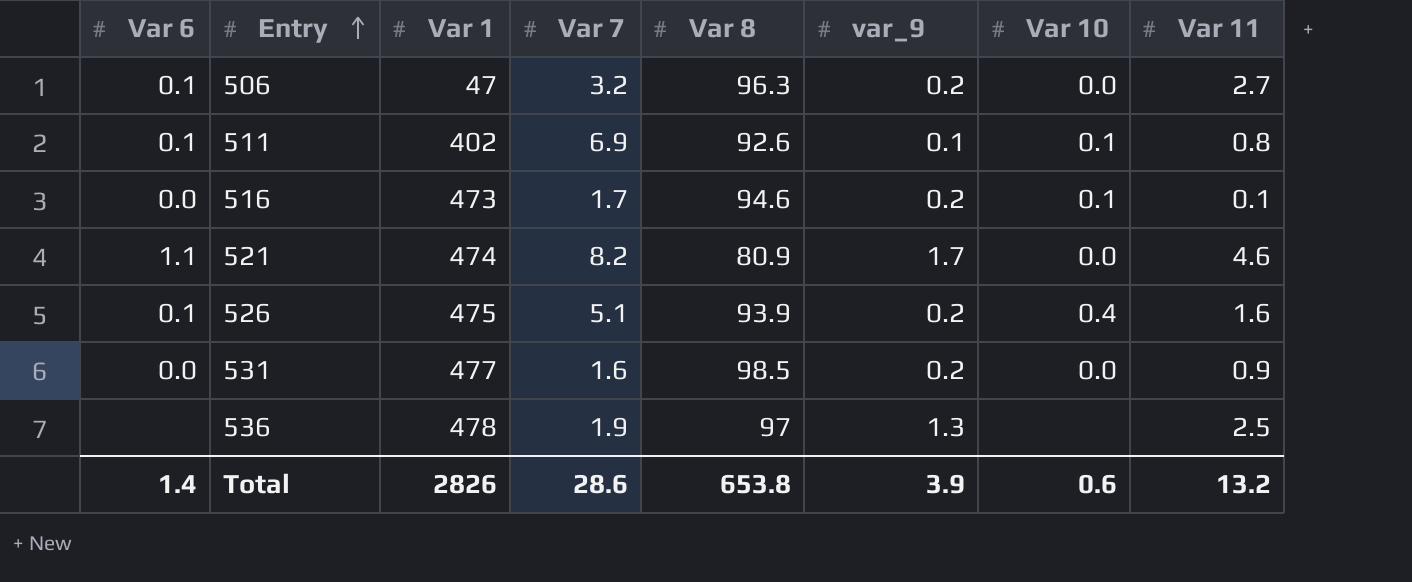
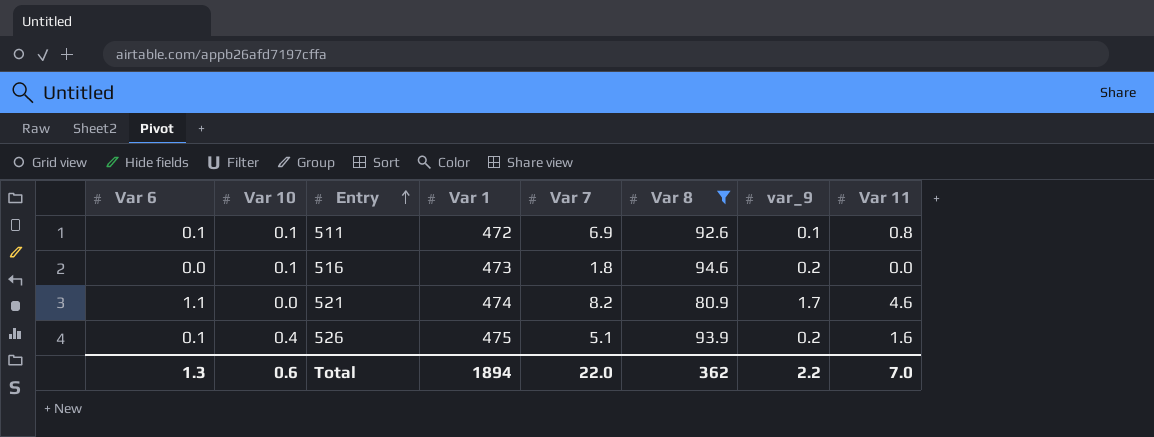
filter: none -> Var 8 <= 94.6
column Var 10 | position: 7 -> 2
511 | Var 1: 402 -> 472
516 | Var 7: 1.7 -> 1.8
516 | Var 11: 0.1 -> 0.0
Total | Var 6: 1.4 -> 1.3
Total | Var 1: 2826 -> 1894
Total | Var 7: 28.6 -> 22.0
Total | Var 8: 653.8 -> 362
Total | var_9: 3.9 -> 2.2
Total | Var 11: 13.2 -> 7.0

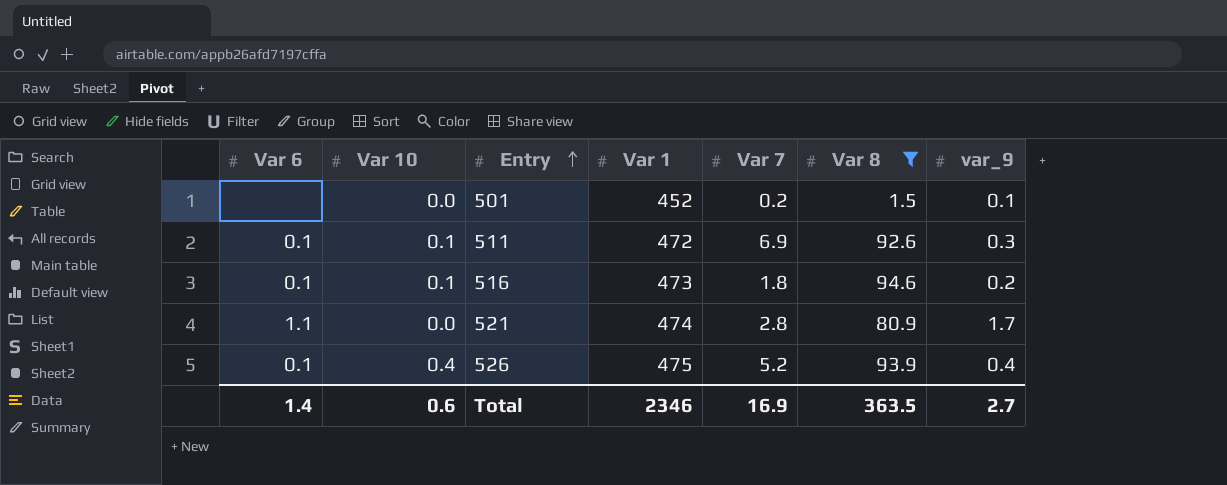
column Var 11 | position: 8 -> none
row 501: none -> none | 0.0 | 452 | 0.2 | 1.5 | 0.1
511 | var_9: 0.1 -> 0.3
516 | Var 6: 0.0 -> 0.1
521 | Var 7: 8.2 -> 2.8
526 | Var 7: 5.1 -> 5.2
526 | var_9: 0.2 -> 0.4
Total | Var 6: 1.3 -> 1.4
Total | Var 1: 1894 -> 2346
Total | Var 7: 22.0 -> 16.9
Total | Var 8: 362 -> 363.5
Total | var_9: 2.2 -> 2.7

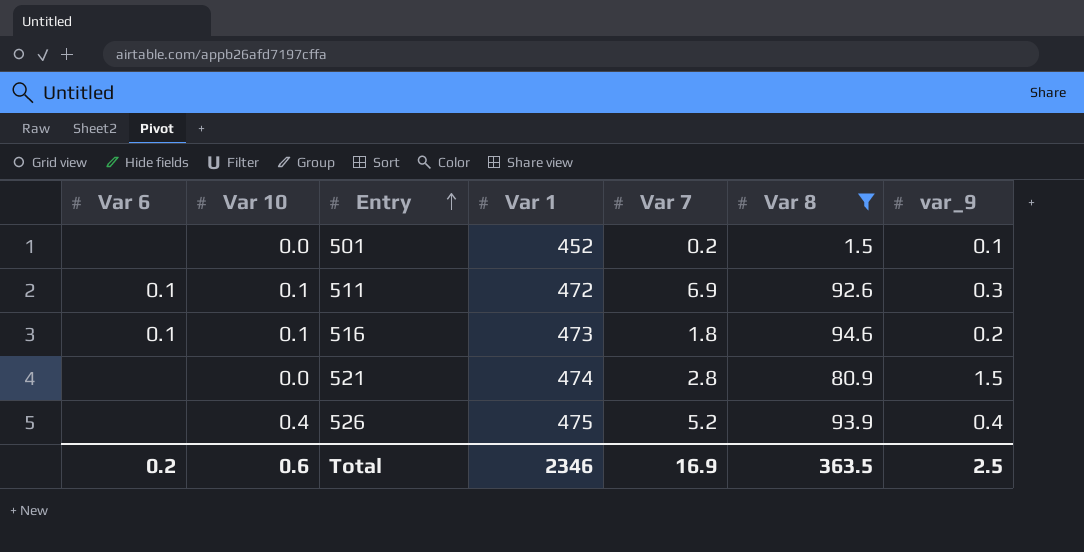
521 | Var 6: 1.1 -> none
521 | var_9: 1.7 -> 1.5
526 | Var 6: 0.1 -> none
Total | Var 6: 1.4 -> 0.2
Total | var_9: 2.7 -> 2.5

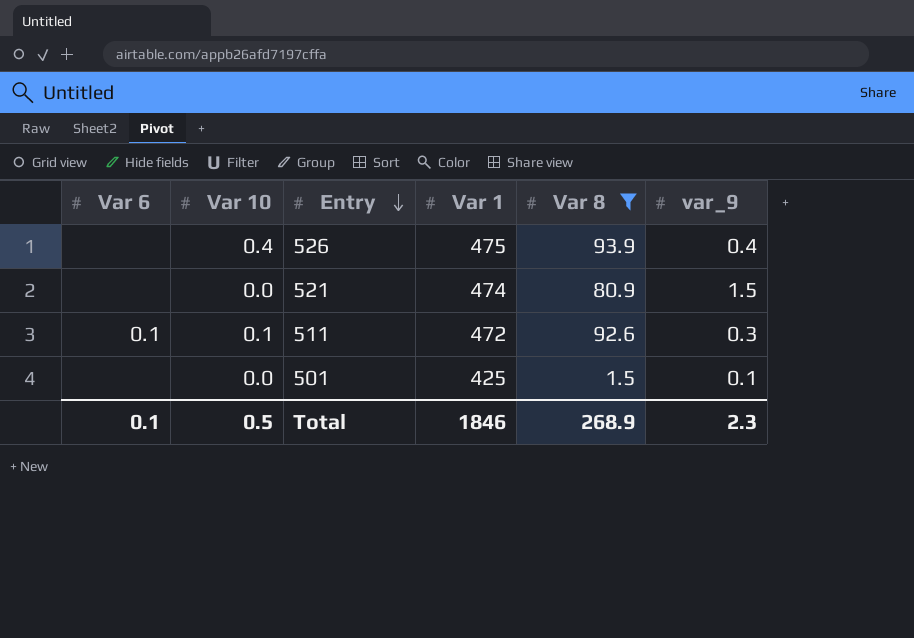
row order: Entry ascending -> Entry descending
column Var 7 | position: 5 -> none
row 516: 0.1 | 0.1 | 473 | 1.8 | 94.6 | 0.2 -> none
501 | Var 1: 452 -> 425
Total | Var 6: 0.2 -> 0.1
Total | Var 10: 0.6 -> 0.5
Total | Var 1: 2346 -> 1846
Total | Var 8: 363.5 -> 268.9
Total | var_9: 2.5 -> 2.3

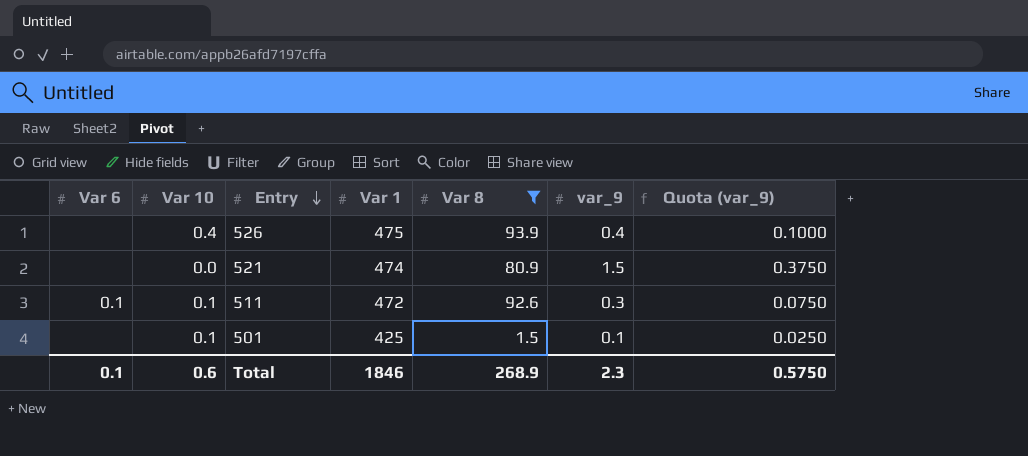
column Quota (var_9) | formula: none -> [var_9] * 0.25
501 | Var 10: 0.0 -> 0.1
Total | Var 10: 0.5 -> 0.6

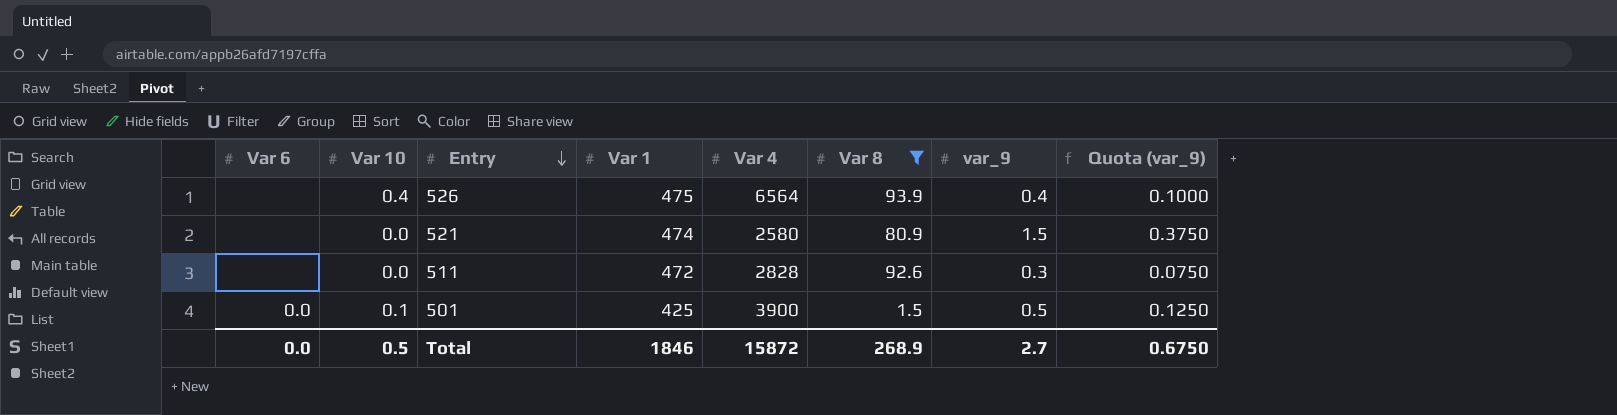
column Var 4 | position: none -> 5
511 | Var 6: 0.1 -> none
511 | Var 10: 0.1 -> 0.0
501 | Var 6: none -> 0.0
501 | var_9: 0.1 -> 0.5
501 | Quota (var_9): 0.0250 -> 0.1250
Total | Var 6: 0.1 -> 0.0
Total | Var 10: 0.6 -> 0.5
Total | var_9: 2.3 -> 2.7
Total | Quota (var_9): 0.5750 -> 0.6750

